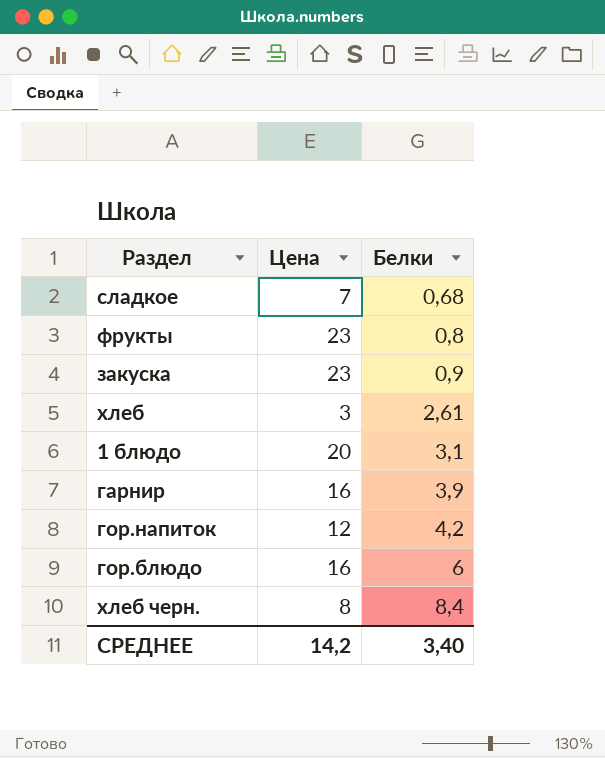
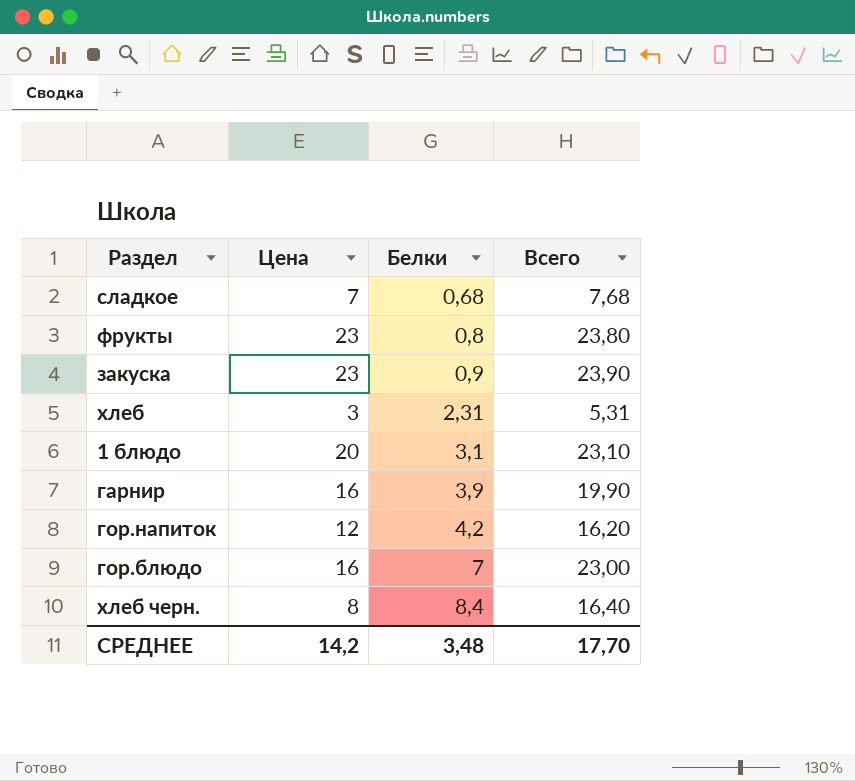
column Всего | formula: none -> [Цена] + [Белки]
хлеб | Белки: 2,61 -> 2,31
гор.блюдо | Белки: 6 -> 7
СРЕДНЕЕ | Белки: 3,40 -> 3,48

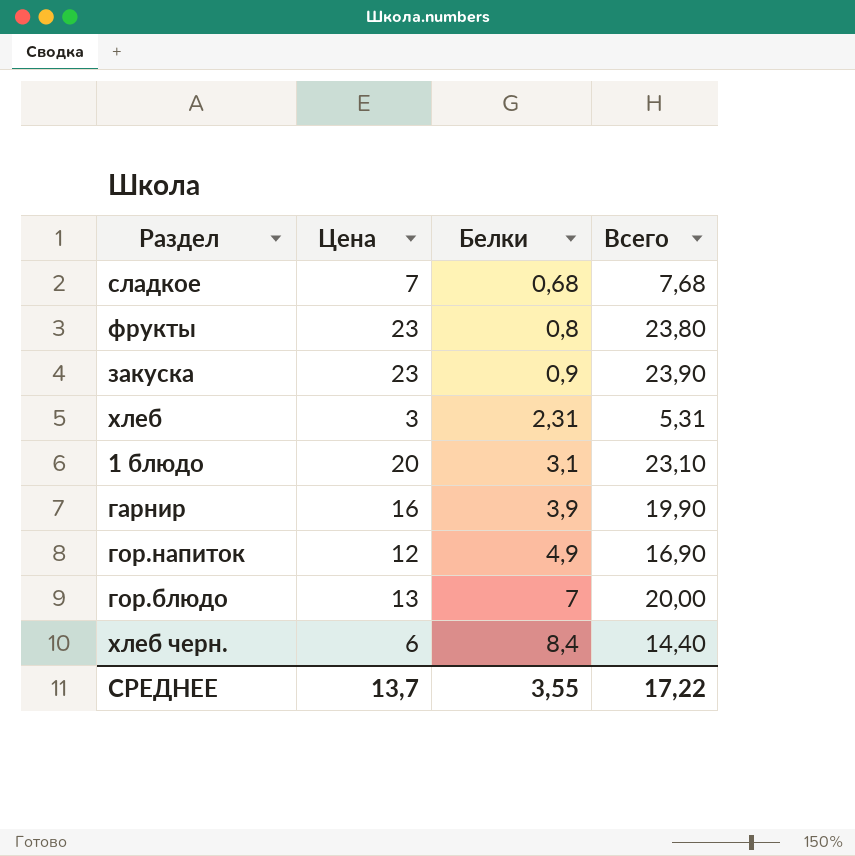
гор.напиток | Белки: 4,2 -> 4,9
гор.напиток | Всего: 16,20 -> 16,90
гор.блюдо | Цена: 16 -> 13
гор.блюдо | Всего: 23,00 -> 20,00
хлеб черн. | Цена: 8 -> 6
хлеб черн. | Всего: 16,40 -> 14,40
СРЕДНЕЕ | Цена: 14,2 -> 13,7
СРЕДНЕЕ | Белки: 3,48 -> 3,55
СРЕДНЕЕ | Всего: 17,70 -> 17,22

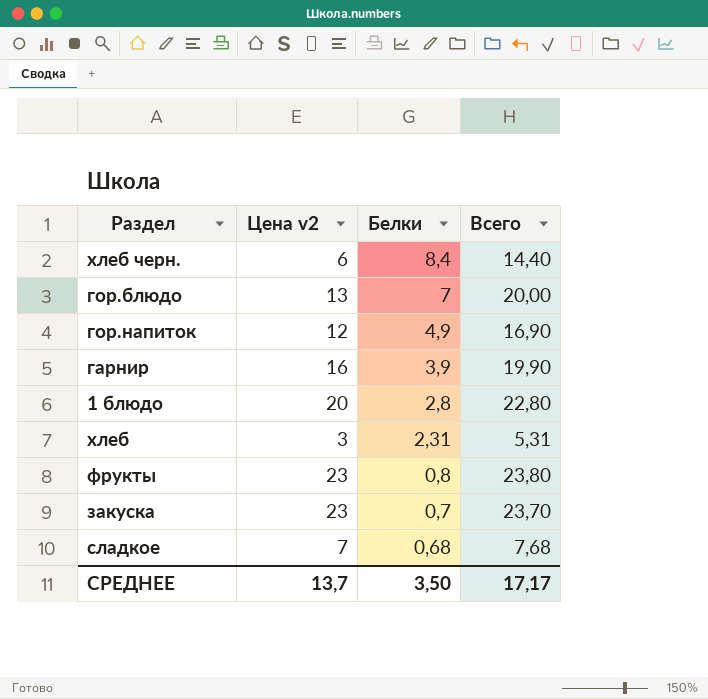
row order: Белки ascending -> Белки descending
column name: Цена -> Цена v2
1 блюдо | Белки: 3,1 -> 2,8
1 блюдо | Всего: 23,10 -> 22,80
закуска | Белки: 0,9 -> 0,7
закуска | Всего: 23,90 -> 23,70
СРЕДНЕЕ | Белки: 3,55 -> 3,50
СРЕДНЕЕ | Всего: 17,22 -> 17,17

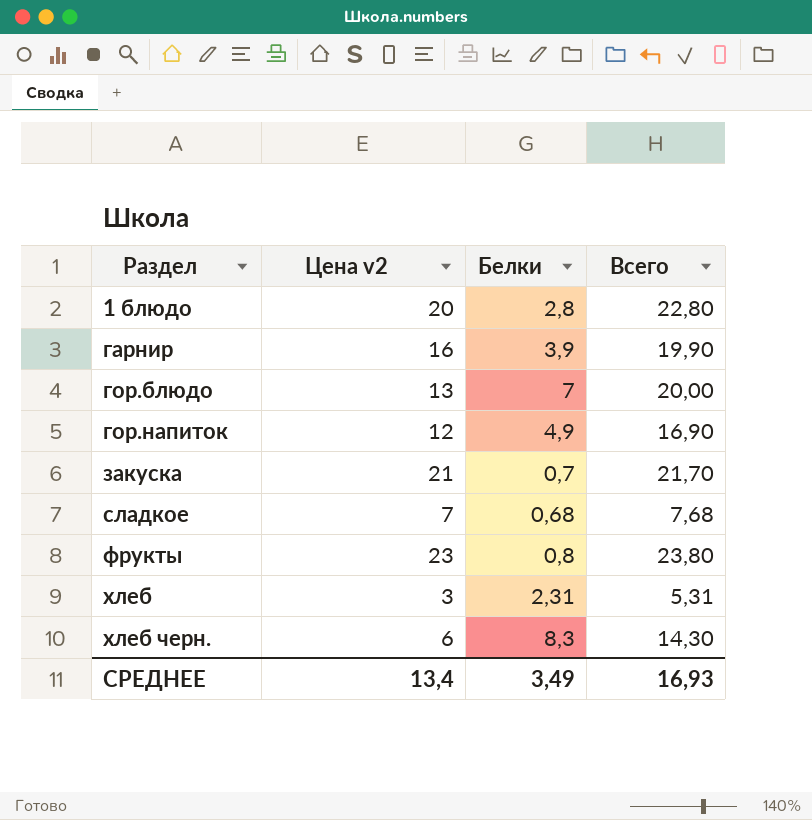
row order: Белки descending -> Раздел ascending
закуска | Цена v2: 23 -> 21
закуска | Всего: 23,70 -> 21,70
хлеб черн. | Белки: 8,4 -> 8,3
хлеб черн. | Всего: 14,40 -> 14,30
СРЕДНЕЕ | Цена v2: 13,7 -> 13,4
СРЕДНЕЕ | Белки: 3,50 -> 3,49
СРЕДНЕЕ | Всего: 17,17 -> 16,93

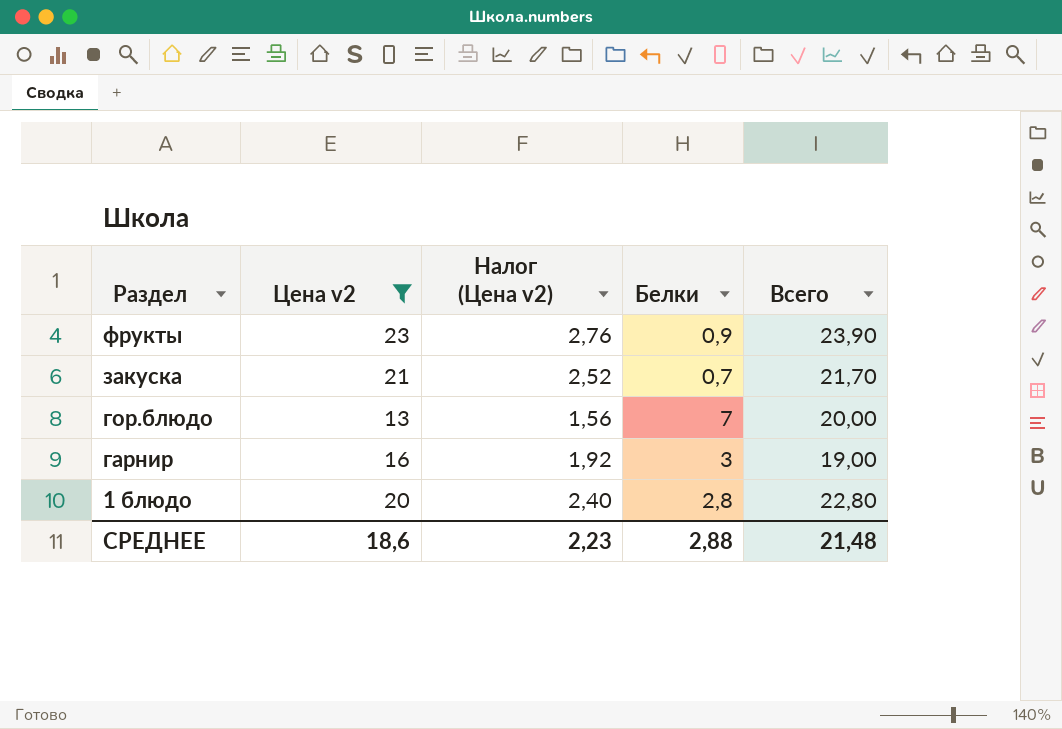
filter: none -> Цена v2 >= 13
row order: Раздел ascending -> Раздел descending
column Налог (Цена v2) | formula: none -> [Цена v2] * 0,12
фрукты | Белки: 0,8 -> 0,9
фрукты | Всего: 23,80 -> 23,90
гарнир | Белки: 3,9 -> 3
гарнир | Всего: 19,90 -> 19,00
СРЕДНЕЕ | Цена v2: 13,4 -> 18,6
СРЕДНЕЕ | Белки: 3,49 -> 2,88
СРЕДНЕЕ | Всего: 16,93 -> 21,48

